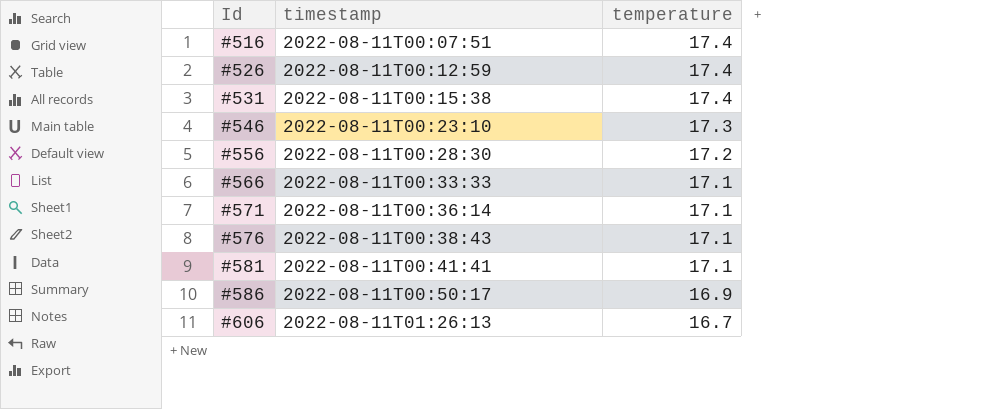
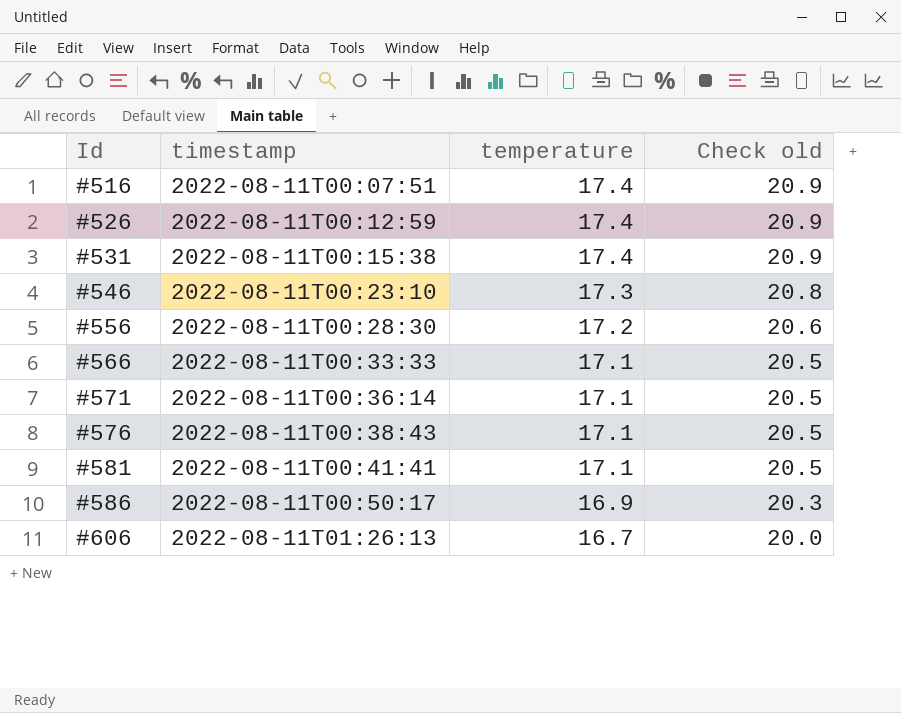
column Check old | formula: none -> [temperature] * 1.2

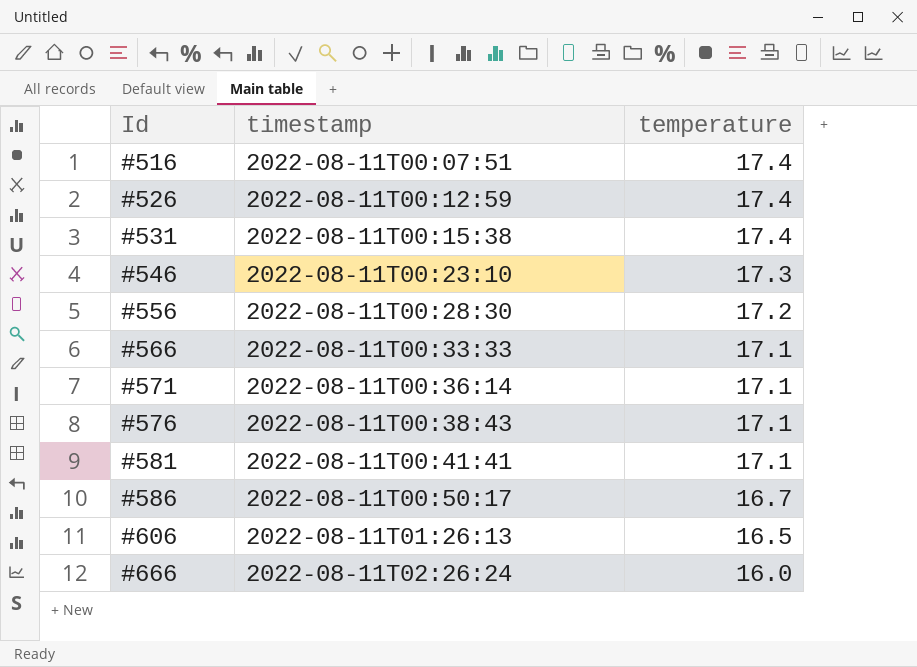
column Check old | formula: [temperature] * 1.2 -> none
#586 | temperature: 16.9 -> 16.7
#606 | temperature: 16.7 -> 16.5
row #666: none -> 2022-08-11T02:26:24 | 16.0

